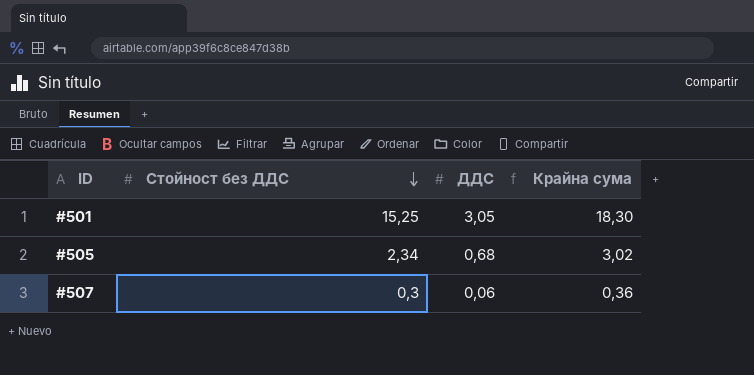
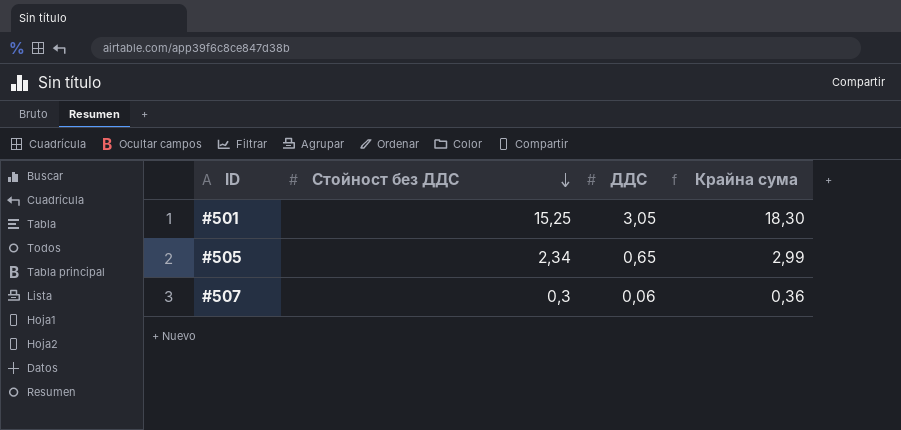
#505 | ДДС: 0,68 -> 0,65
#505 | Крайна сума: 3,02 -> 2,99

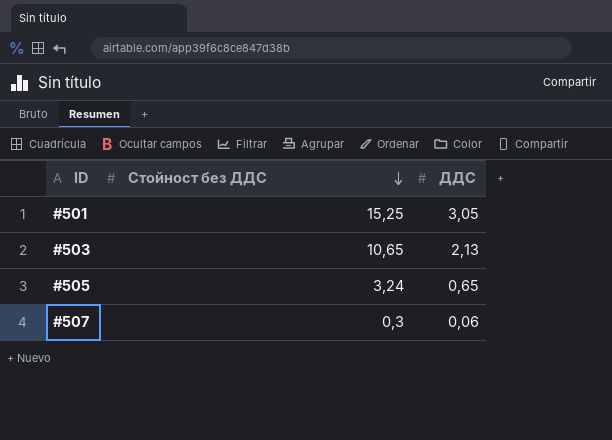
column Крайна сума | formula: [Стойност без ДДС] + [ДДС] -> none
row #503: none -> 10,65 | 2,13
#505 | Стойност без ДДС: 2,34 -> 3,24

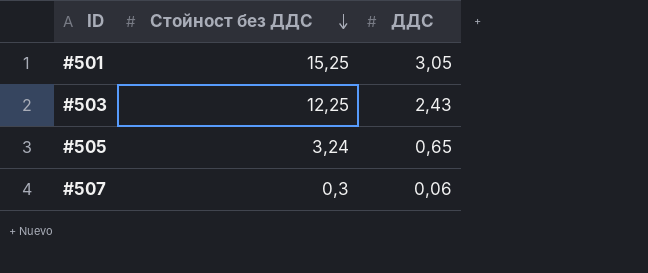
#503 | Стойност без ДДС: 10,65 -> 12,25
#503 | ДДС: 2,13 -> 2,43

